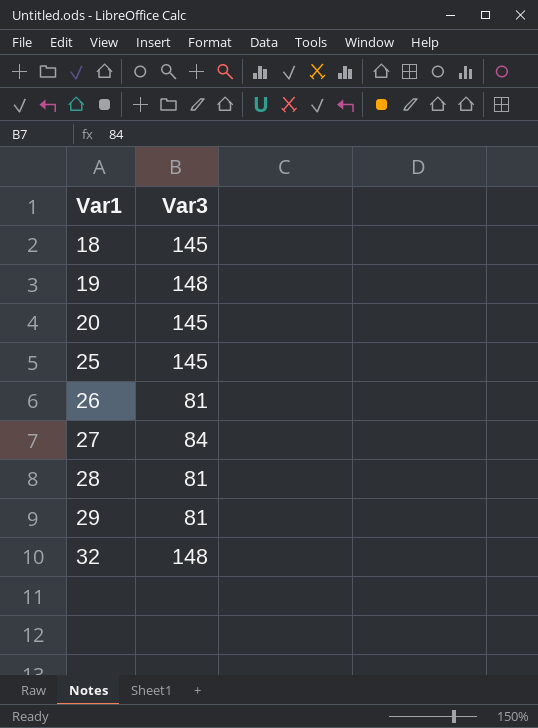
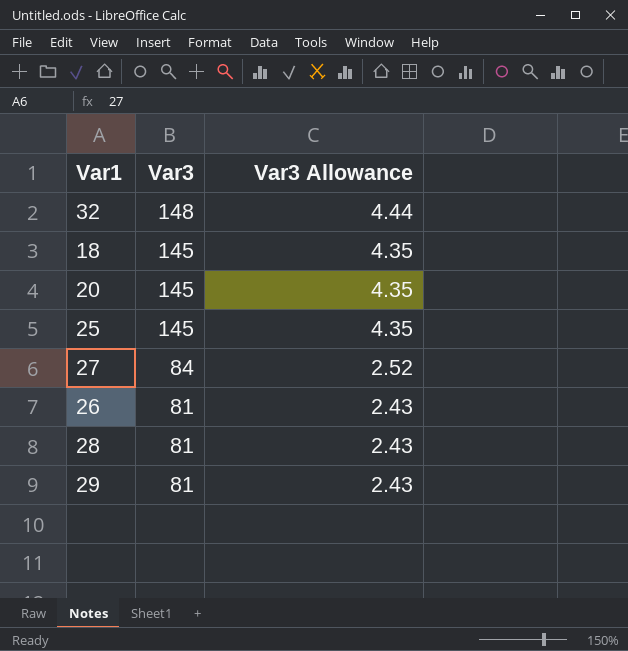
row order: Var1 ascending -> Var3 descending
column Var3 Allowance | formula: none -> [Var3] * 0.03
row 19: 148 -> none

